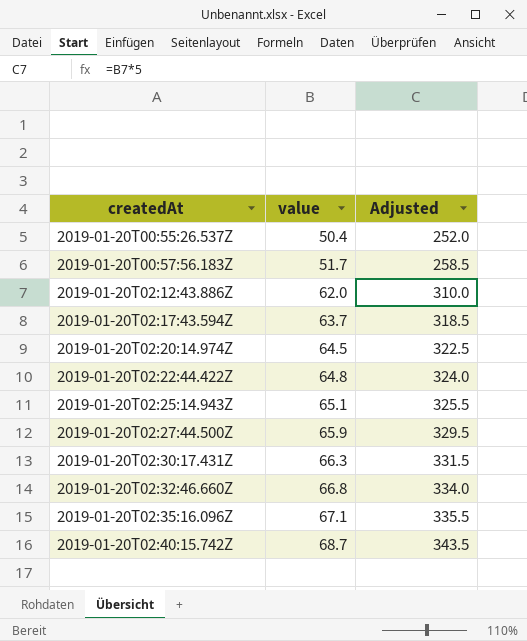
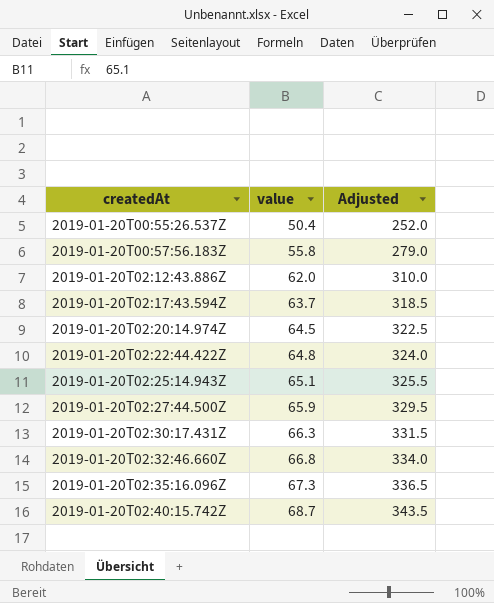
2019-01-20T00:57:56.183Z | value: 51.7 -> 55.8
2019-01-20T00:57:56.183Z | Adjusted: 258.5 -> 279.0
2019-01-20T02:35:16.096Z | value: 67.1 -> 67.3
2019-01-20T02:35:16.096Z | Adjusted: 335.5 -> 336.5

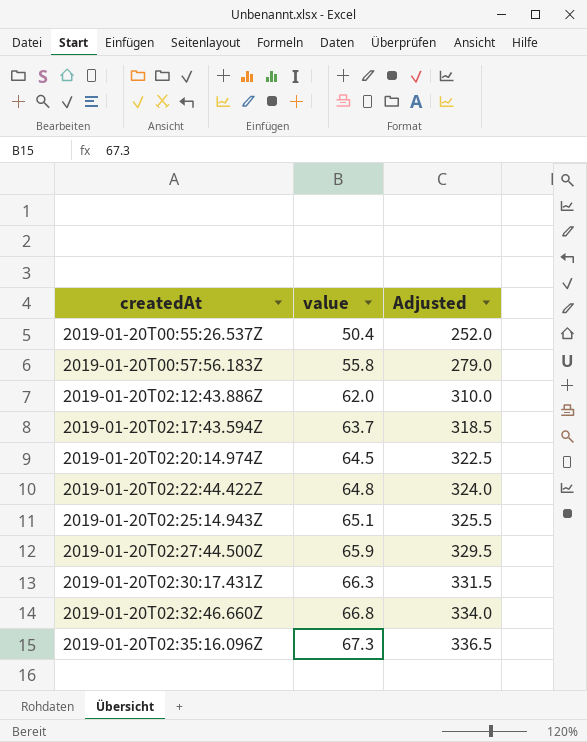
row 2019-01-20T02:40:15.742Z: 68.7 | 343.5 -> none

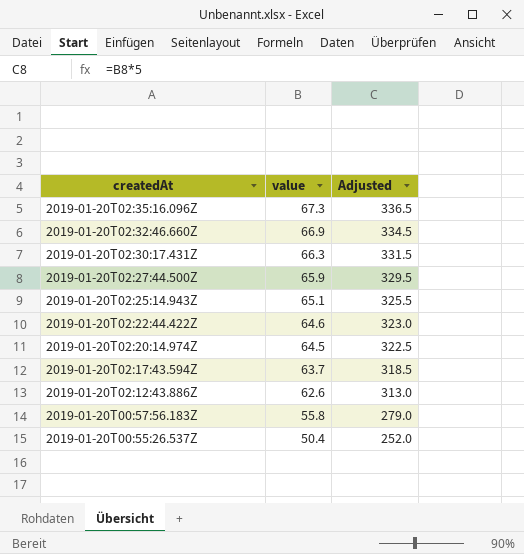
row order: createdAt ascending -> createdAt descending
2019-01-20T02:32:46.660Z | value: 66.8 -> 66.9
2019-01-20T02:32:46.660Z | Adjusted: 334.0 -> 334.5
2019-01-20T02:22:44.422Z | value: 64.8 -> 64.6
2019-01-20T02:22:44.422Z | Adjusted: 324.0 -> 323.0
2019-01-20T02:12:43.886Z | value: 62.0 -> 62.6
2019-01-20T02:12:43.886Z | Adjusted: 310.0 -> 313.0

